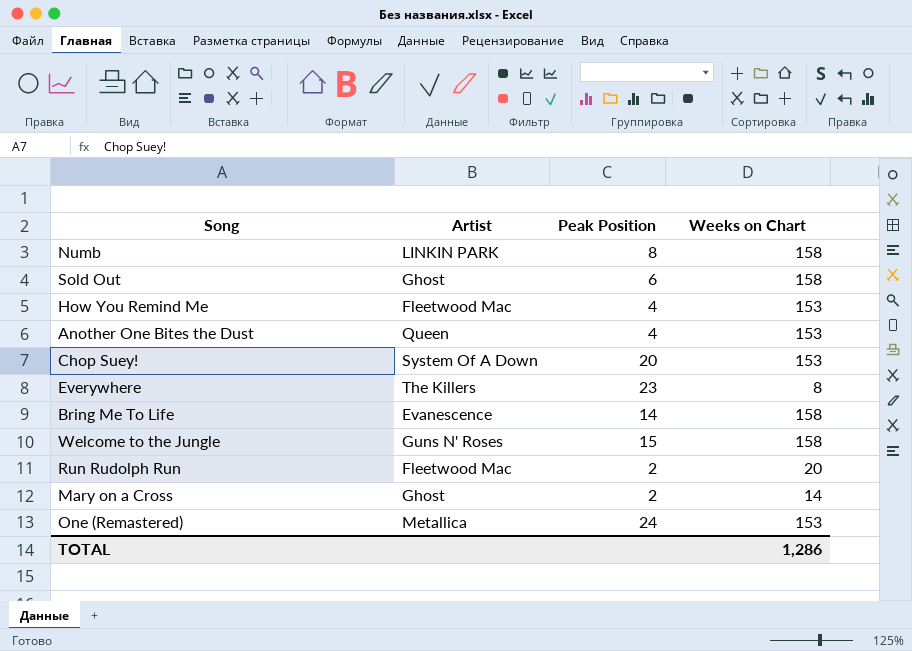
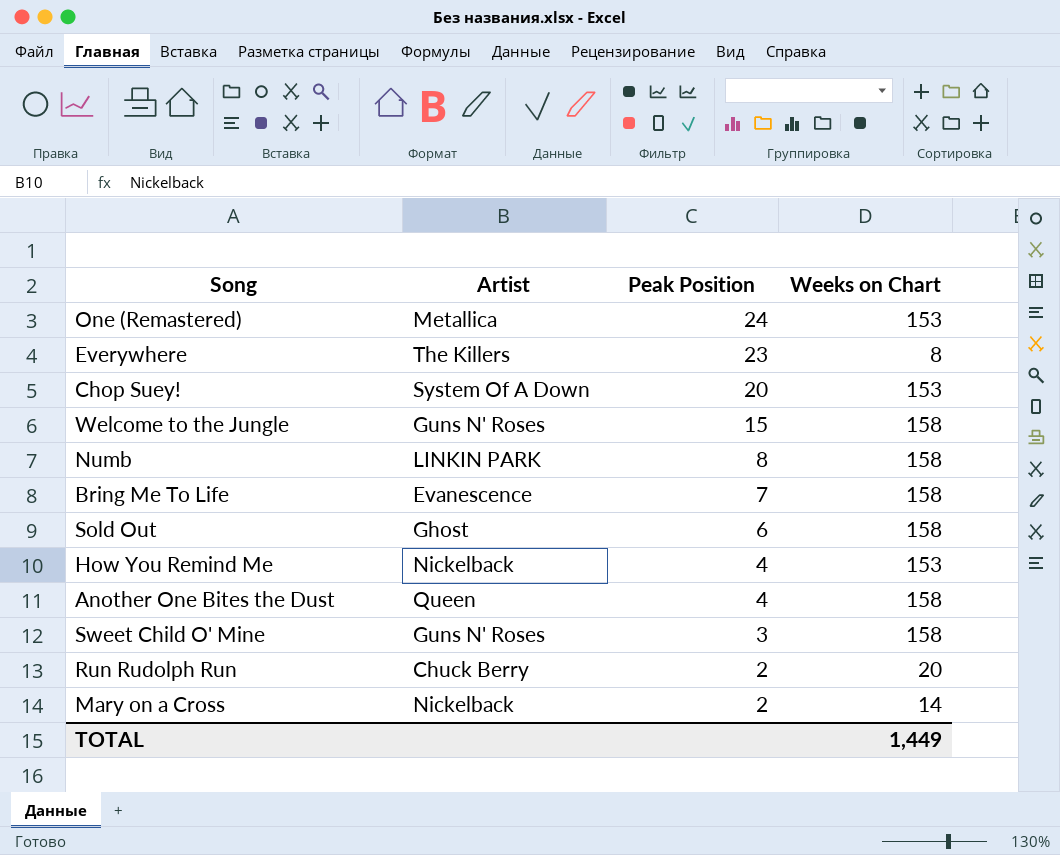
row order: none -> Peak Position descending
Bring Me To Life | Peak Position: 14 -> 7
How You Remind Me | Artist: Fleetwood Mac -> Nickelback
Another One Bites the Dust | Weeks on Chart: 153 -> 158
row Sweet Child O' Mine: none -> Guns N' Roses | 3 | 158
Run Rudolph Run | Artist: Fleetwood Mac -> Chuck Berry
Mary on a Cross | Artist: Ghost -> Nickelback
TOTAL | Weeks on Chart: 1,286 -> 1,449

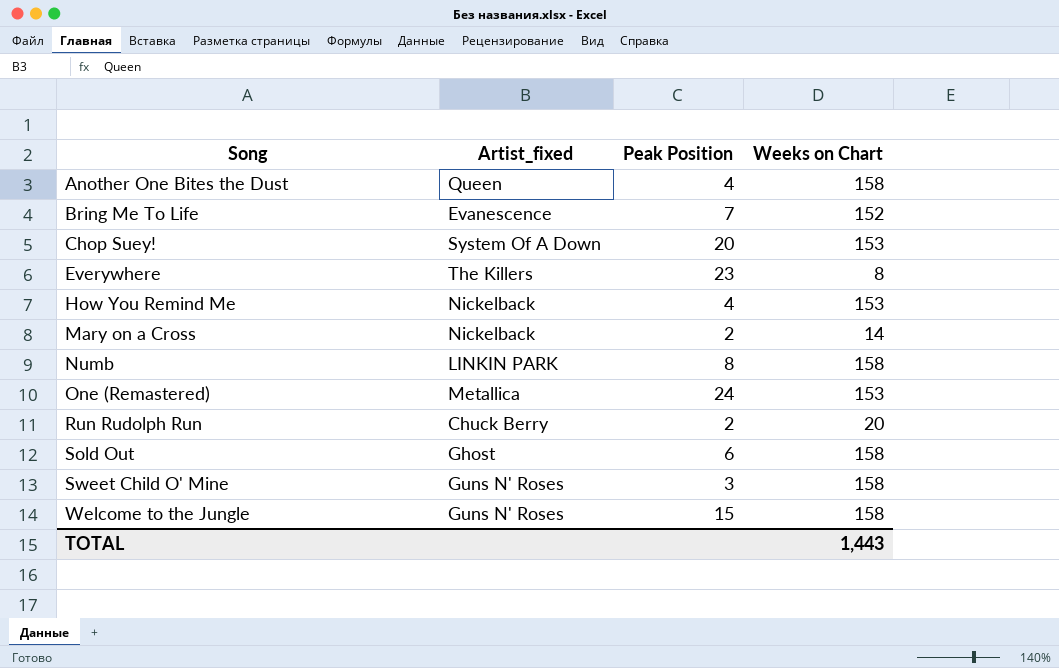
row order: Peak Position descending -> Song ascending
column name: Artist -> Artist_fixed
Bring Me To Life | Weeks on Chart: 158 -> 152
TOTAL | Weeks on Chart: 1,449 -> 1,443

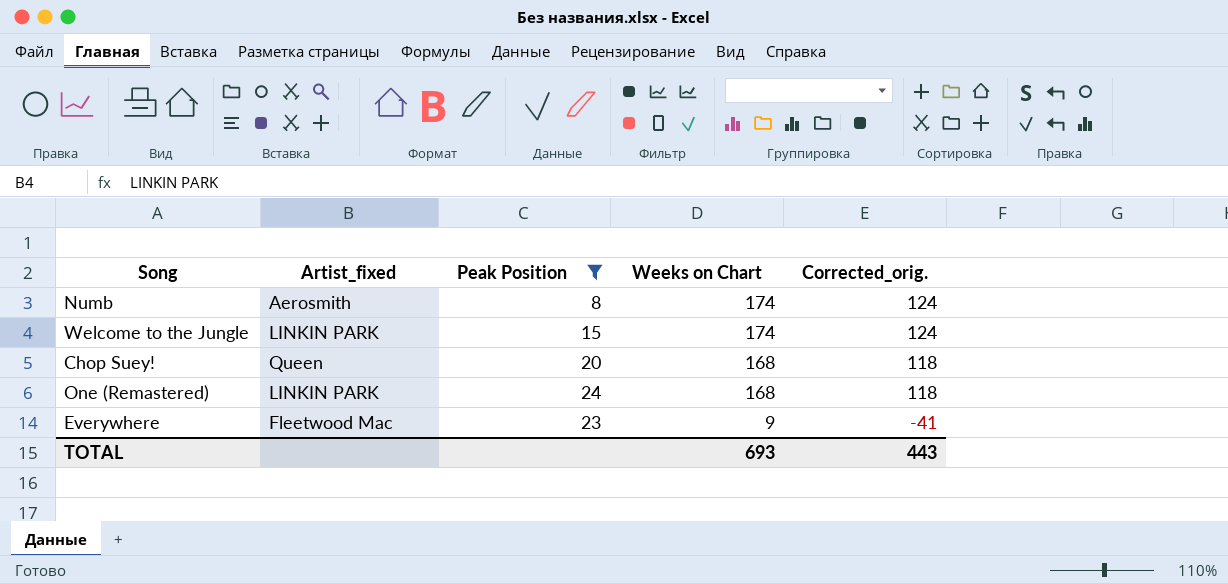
filter: none -> Peak Position >= 8
row order: Song ascending -> Weeks on Chart descending
column Corrected_orig. | formula: none -> [Weeks on Chart] - 50
Numb | Artist_fixed: LINKIN PARK -> Aerosmith
Numb | Weeks on Chart: 158 -> 174
Welcome to the Jungle | Artist_fixed: Guns N' Roses -> LINKIN PARK
Welcome to the Jungle | Weeks on Chart: 158 -> 174
Chop Suey! | Artist_fixed: System Of A Down -> Queen
Chop Suey! | Weeks on Chart: 153 -> 168
One (Remastered) | Artist_fixed: Metallica -> LINKIN PARK
One (Remastered) | Weeks on Chart: 153 -> 168
Everywhere | Artist_fixed: The Killers -> Fleetwood Mac
Everywhere | Weeks on Chart: 8 -> 9
TOTAL | Weeks on Chart: 1,443 -> 693

